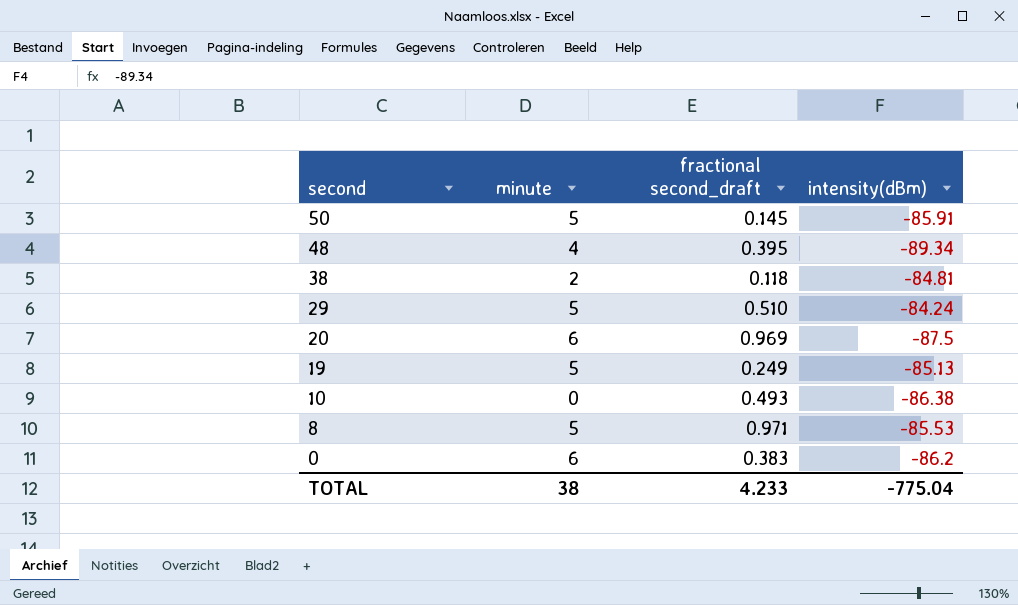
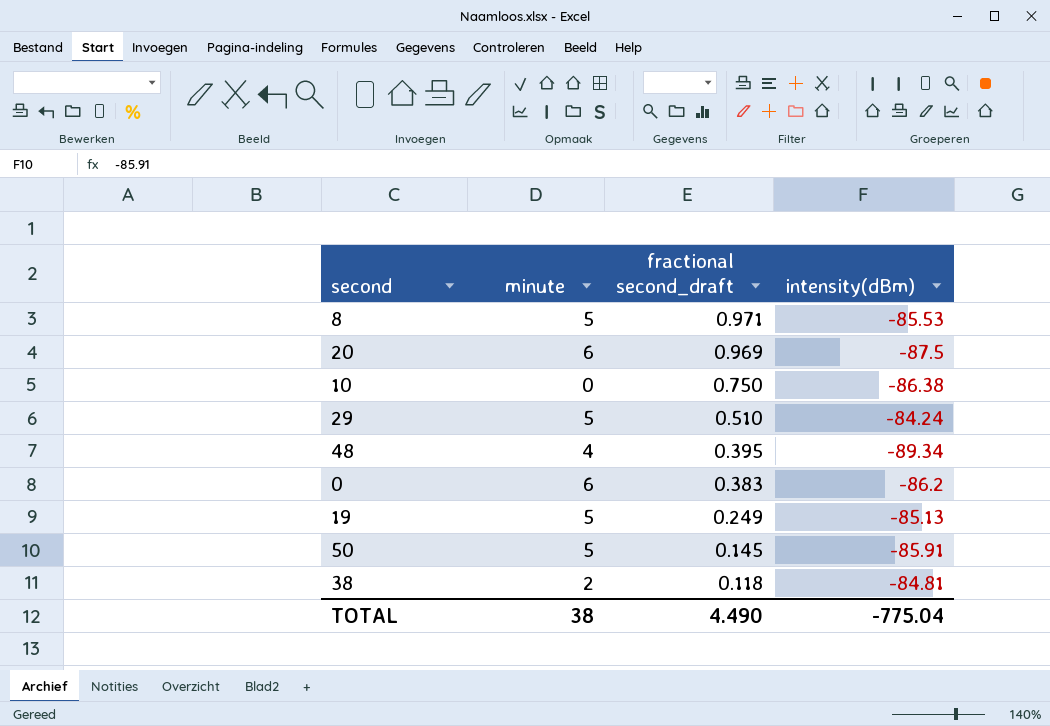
row order: second descending -> fractional second_draft descending
10 | fractional second_draft: 0.493 -> 0.750
TOTAL | fractional second_draft: 4.233 -> 4.490

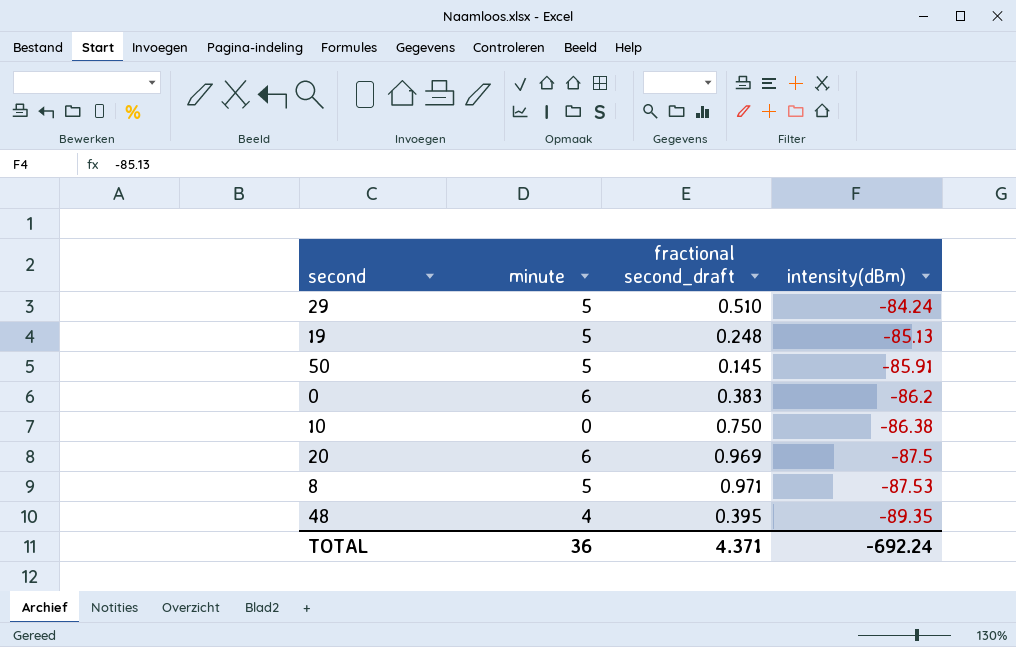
row order: fractional second_draft descending -> intensity(dBm) descending
row 38: 2 | 0.118 | -84.81 -> none
19 | fractional second_draft: 0.249 -> 0.248
8 | intensity(dBm): -85.53 -> -87.53
48 | intensity(dBm): -89.34 -> -89.35
TOTAL | minute: 38 -> 36
TOTAL | fractional second_draft: 4.490 -> 4.371
TOTAL | intensity(dBm): -775.04 -> -692.24

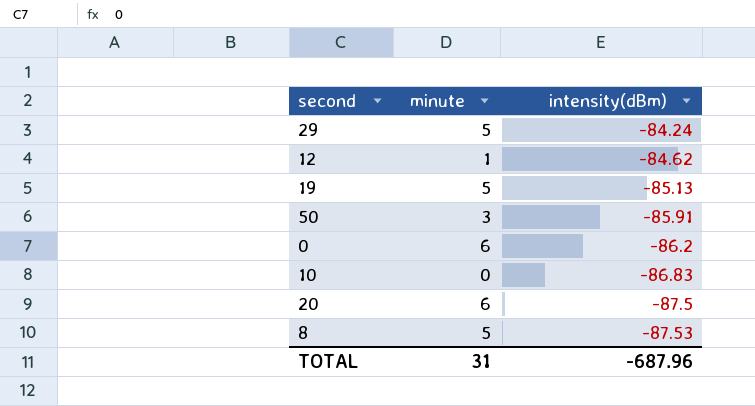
column fractional second_draft | position: 3 -> none
row 48: 4 | 0.395 | -89.35 -> none
row 12: none -> 1 | -84.62
50 | minute: 5 -> 3
10 | intensity(dBm): -86.38 -> -86.83
TOTAL | minute: 36 -> 31
TOTAL | intensity(dBm): -692.24 -> -687.96

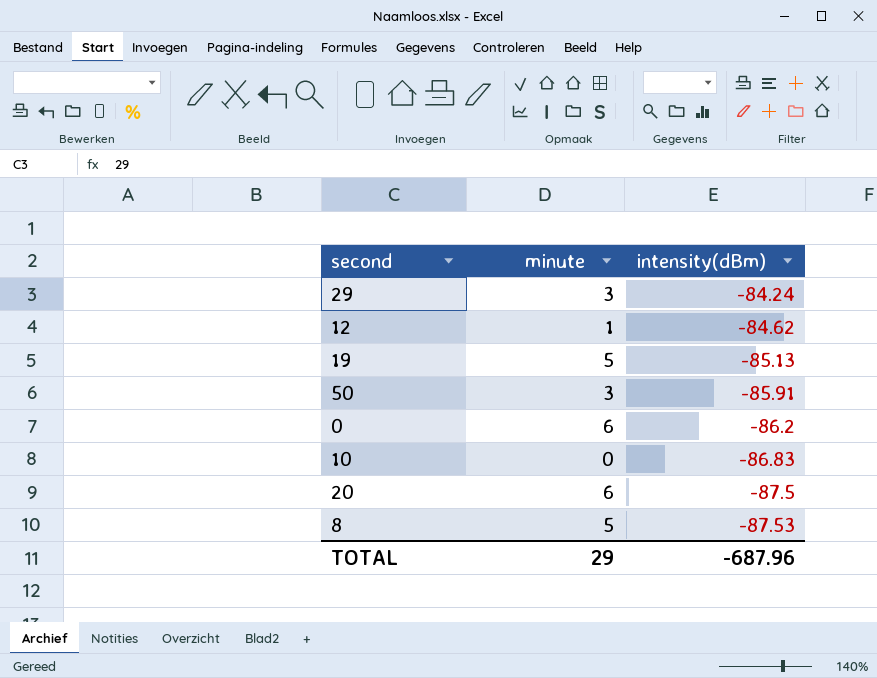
29 | minute: 5 -> 3
TOTAL | minute: 31 -> 29

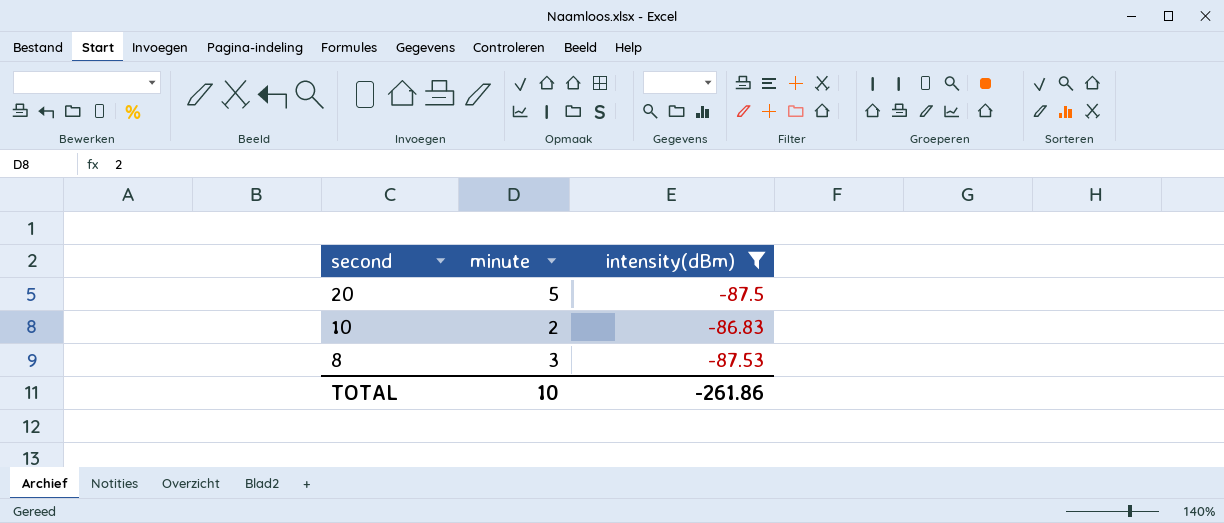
filter: none -> intensity(dBm) <= -86.83
row order: intensity(dBm) descending -> second descending
20 | minute: 6 -> 5
10 | minute: 0 -> 2
8 | minute: 5 -> 3
TOTAL | minute: 29 -> 10
TOTAL | intensity(dBm): -687.96 -> -261.86

